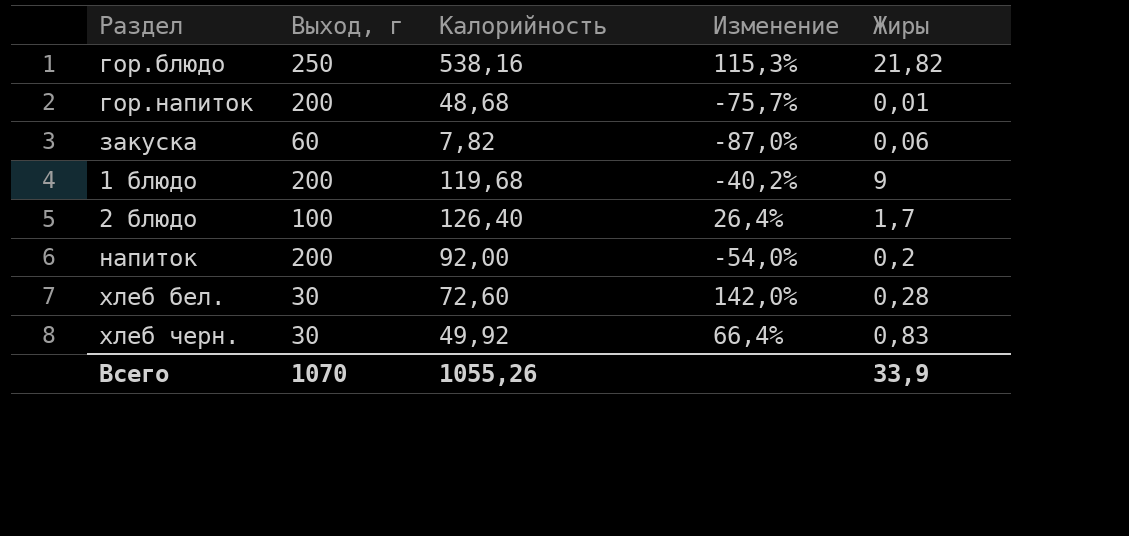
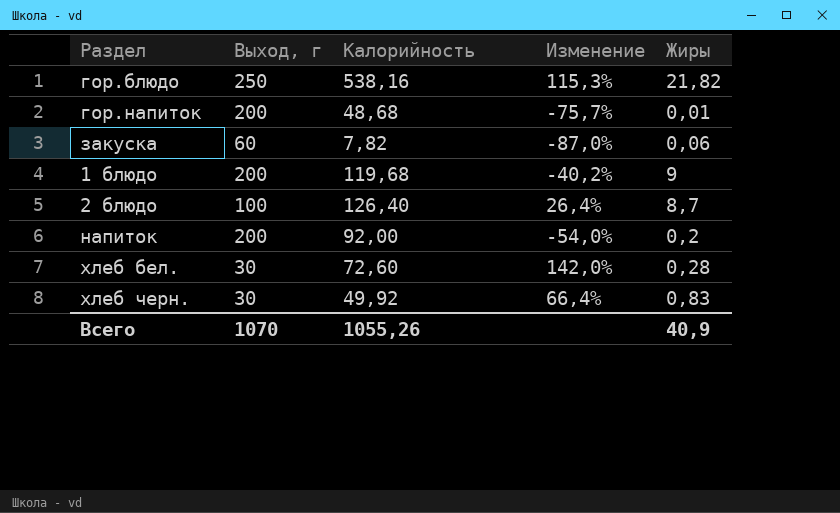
2 блюдо | Жиры: 1,7 -> 8,7
Всего | Жиры: 33,9 -> 40,9

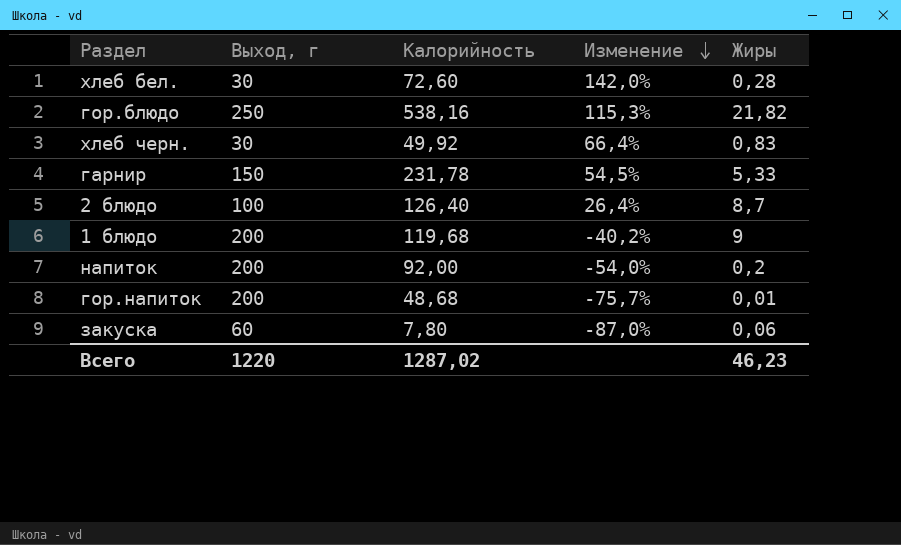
row order: none -> Изменение descending
row гарнир: none -> 150 | 231,78 | 54,5% | 5,33
закуска | Калорийность: 7,82 -> 7,80
Всего | Выход, г: 1070 -> 1220
Всего | Калорийность: 1055,26 -> 1287,02
Всего | Жиры: 40,9 -> 46,23

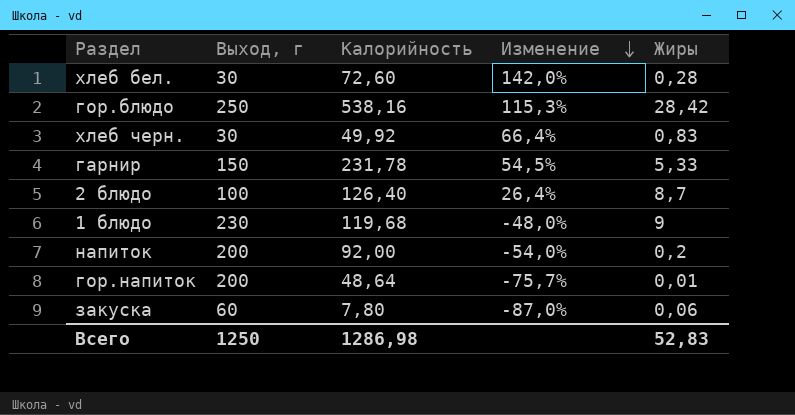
гор.блюдо | Жиры: 21,82 -> 28,42
1 блюдо | Выход, г: 200 -> 230
1 блюдо | Изменение: -40,2% -> -48,0%
гор.напиток | Калорийность: 48,68 -> 48,64
Всего | Выход, г: 1220 -> 1250
Всего | Калорийность: 1287,02 -> 1286,98
Всего | Жиры: 46,23 -> 52,83

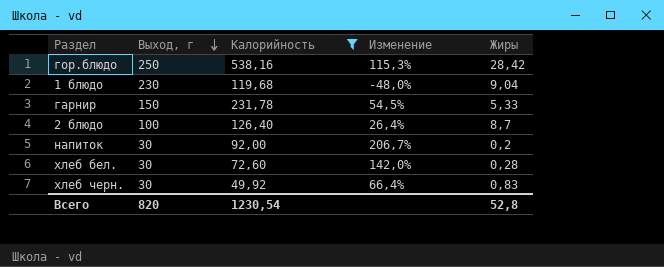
filter: none -> Калорийность >= 49,92
row order: Изменение descending -> Выход, г descending
1 блюдо | Жиры: 9 -> 9,04
напиток | Выход, г: 200 -> 30
напиток | Изменение: -54,0% -> 206,7%
Всего | Выход, г: 1250 -> 820
Всего | Калорийность: 1286,98 -> 1230,54
Всего | Жиры: 52,83 -> 52,8

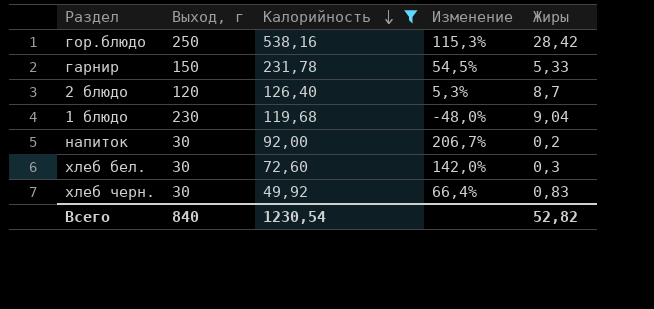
row order: Выход, г descending -> Калорийность descending
2 блюдо | Выход, г: 100 -> 120
2 блюдо | Изменение: 26,4% -> 5,3%
хлеб бел. | Жиры: 0,28 -> 0,3
Всего | Выход, г: 820 -> 840
Всего | Жиры: 52,8 -> 52,82

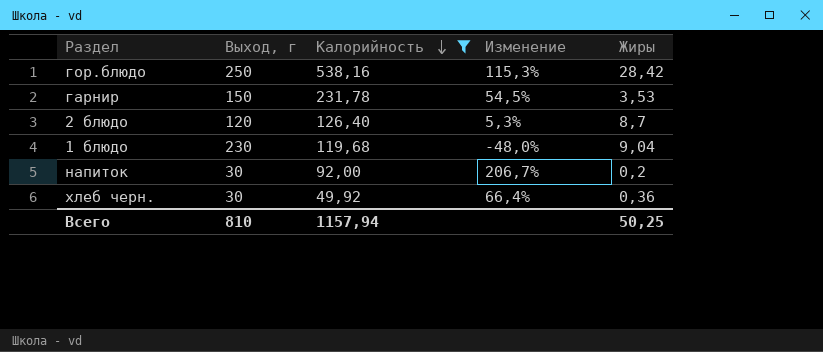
row хлеб бел.: 30 | 72,60 | 142,0% | 0,3 -> none
гарнир | Жиры: 5,33 -> 3,53
хлеб черн. | Жиры: 0,83 -> 0,36
Всего | Выход, г: 840 -> 810
Всего | Калорийность: 1230,54 -> 1157,94
Всего | Жиры: 52,82 -> 50,25

